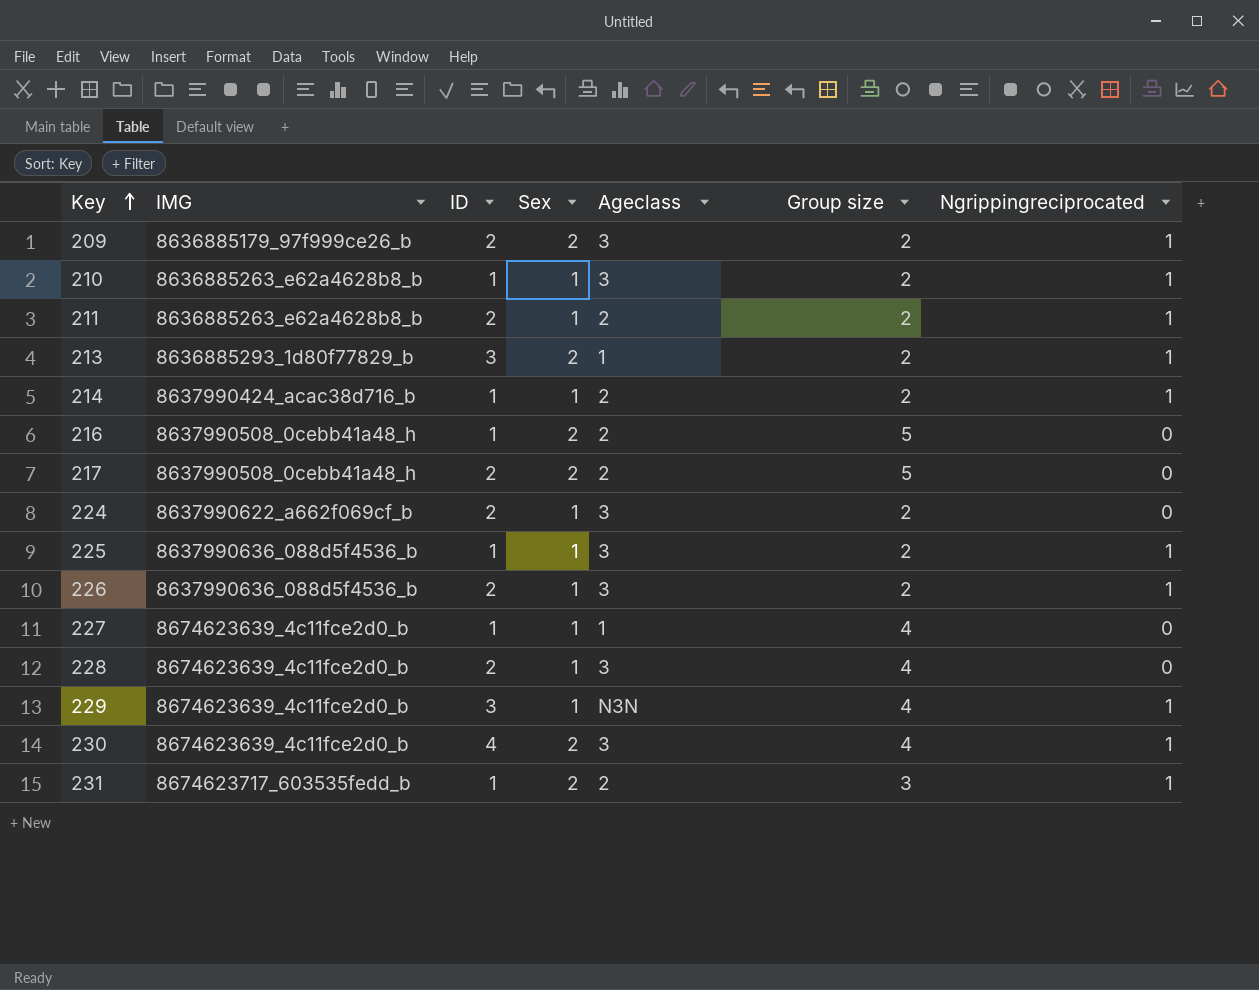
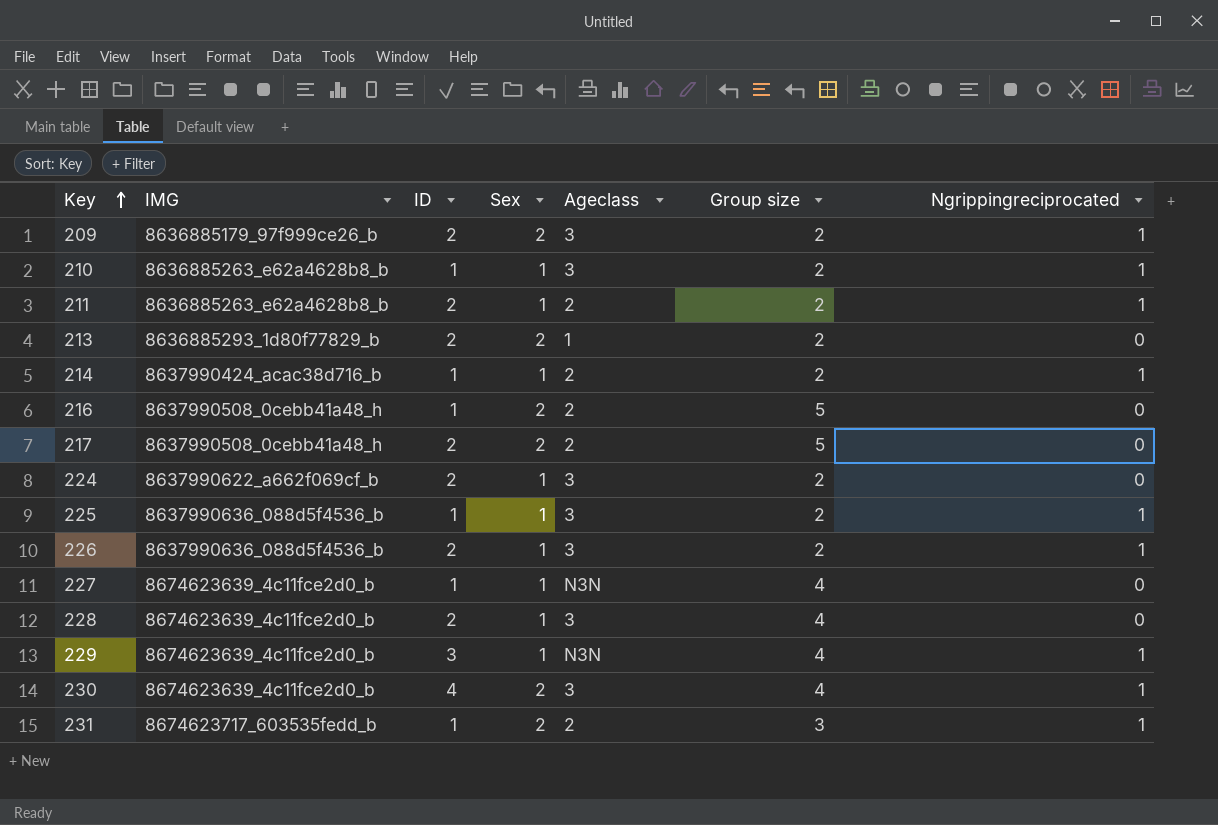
213 | ID: 3 -> 2
213 | Ngrippingreciprocated: 1 -> 0
227 | Ageclass: 1 -> N3N

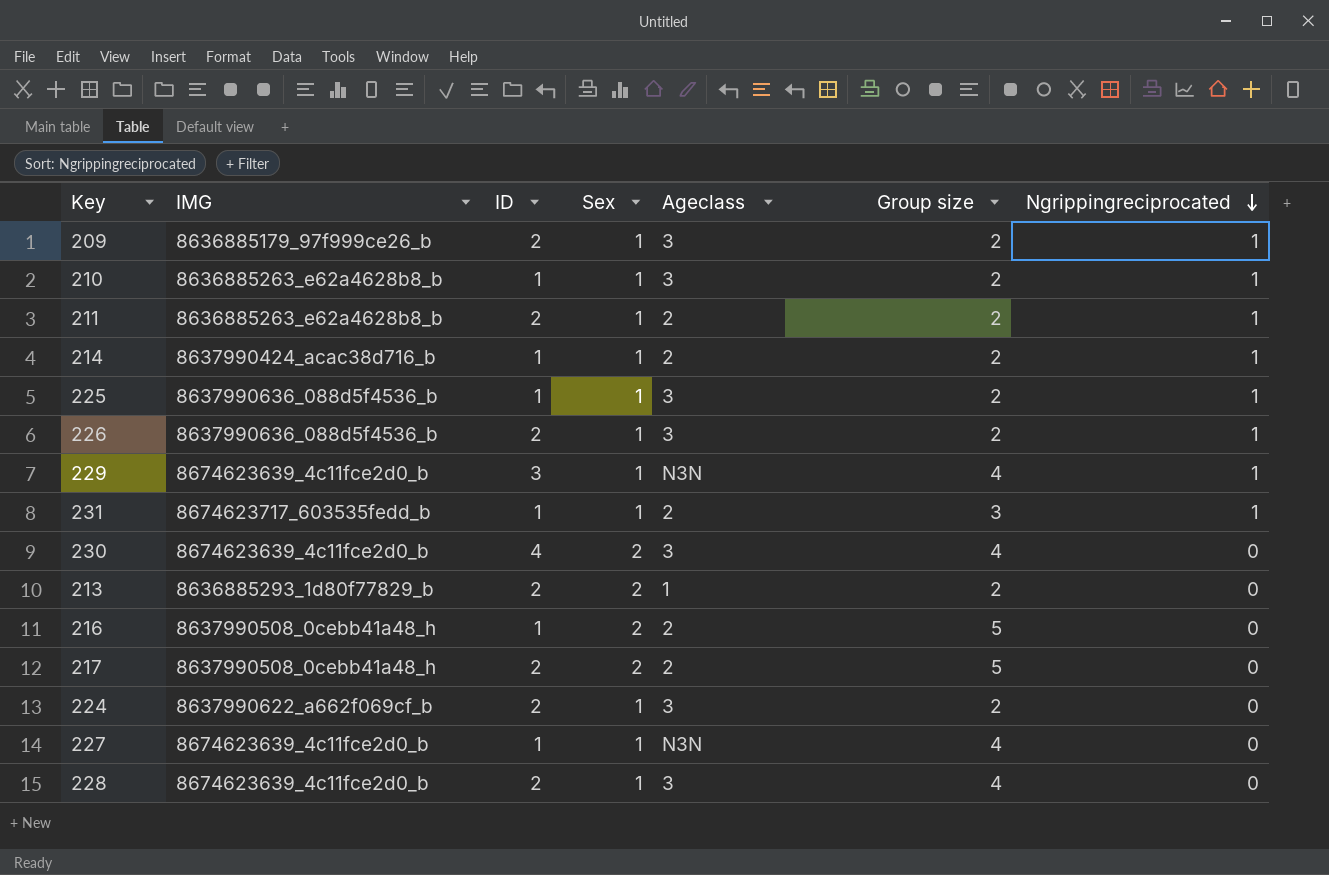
row order: Key ascending -> Ngrippingreciprocated descending
209 | Sex: 2 -> 1
231 | Sex: 2 -> 1
230 | Ngrippingreciprocated: 1 -> 0

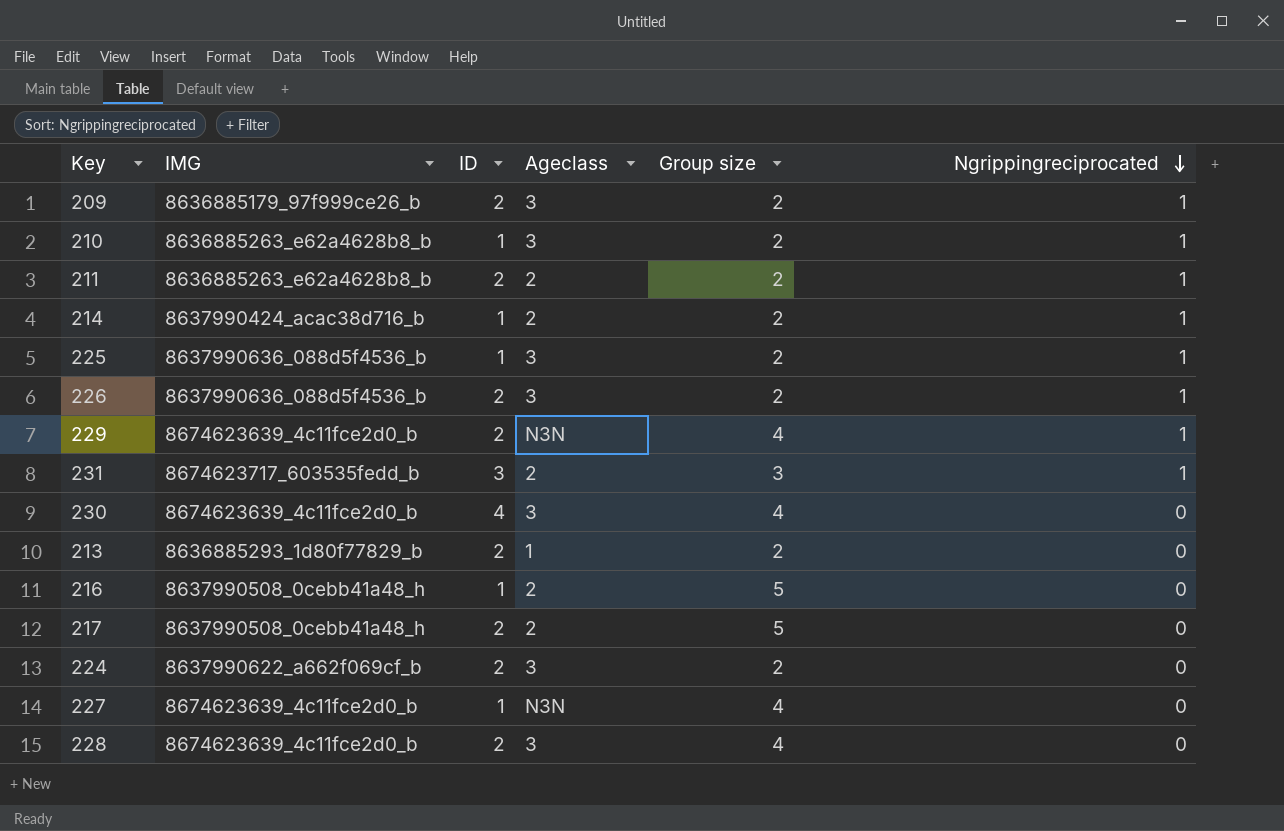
column Sex | position: 4 -> none
229 | ID: 3 -> 2
231 | ID: 1 -> 3

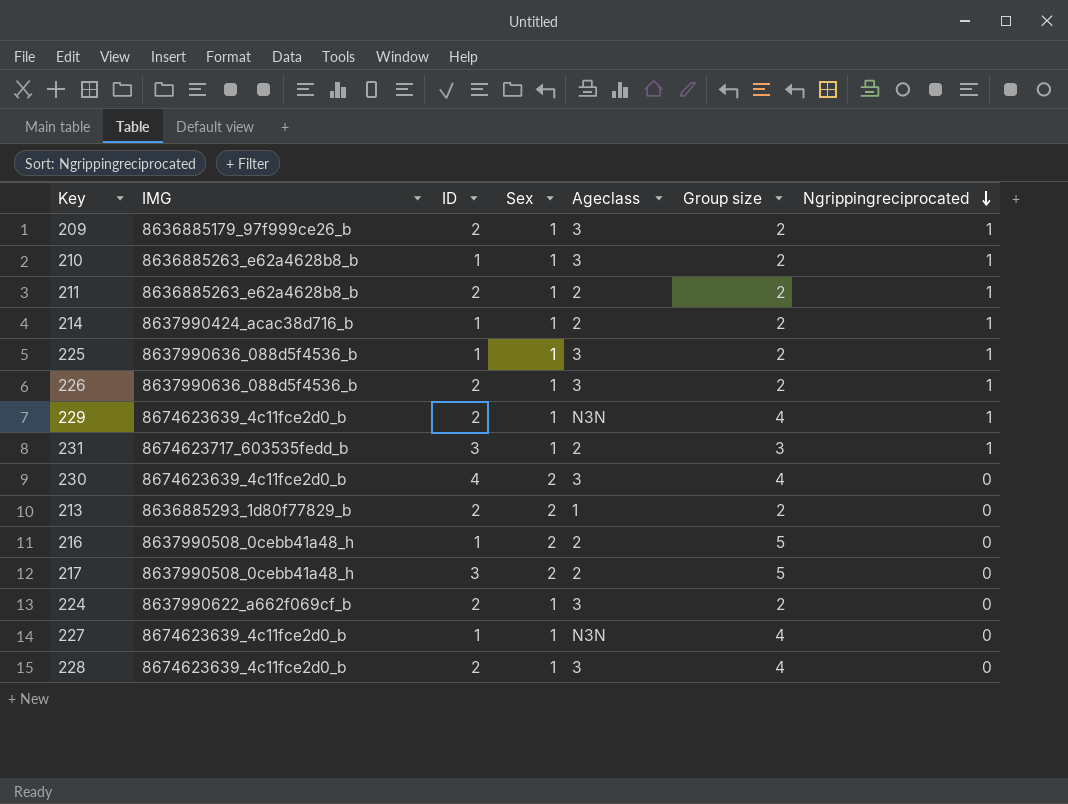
column Sex | position: none -> 4
217 | ID: 2 -> 3

